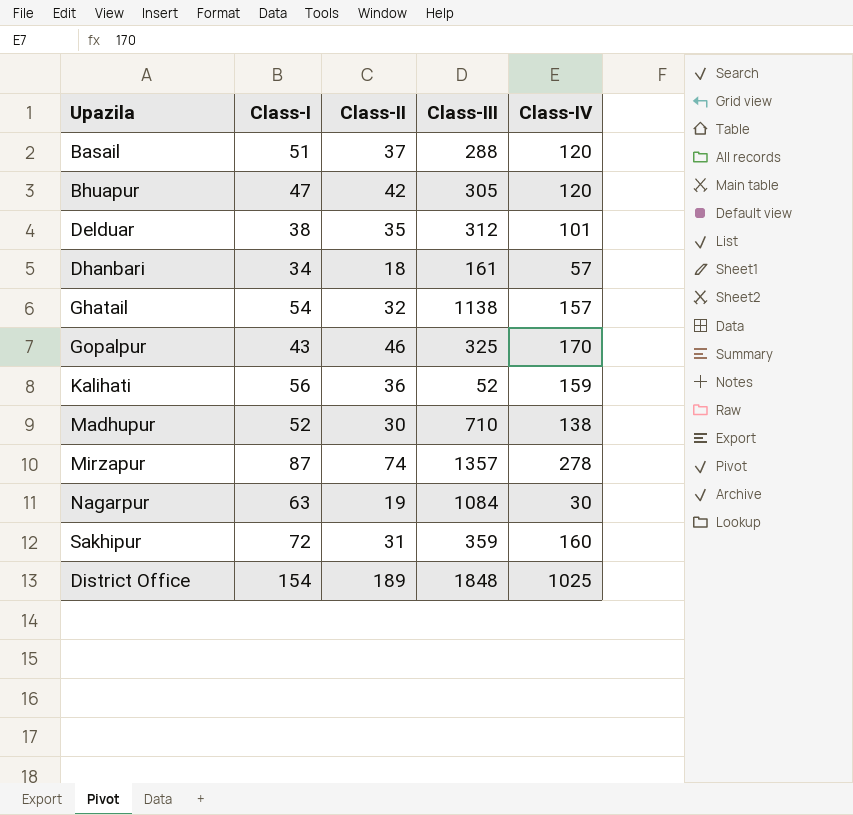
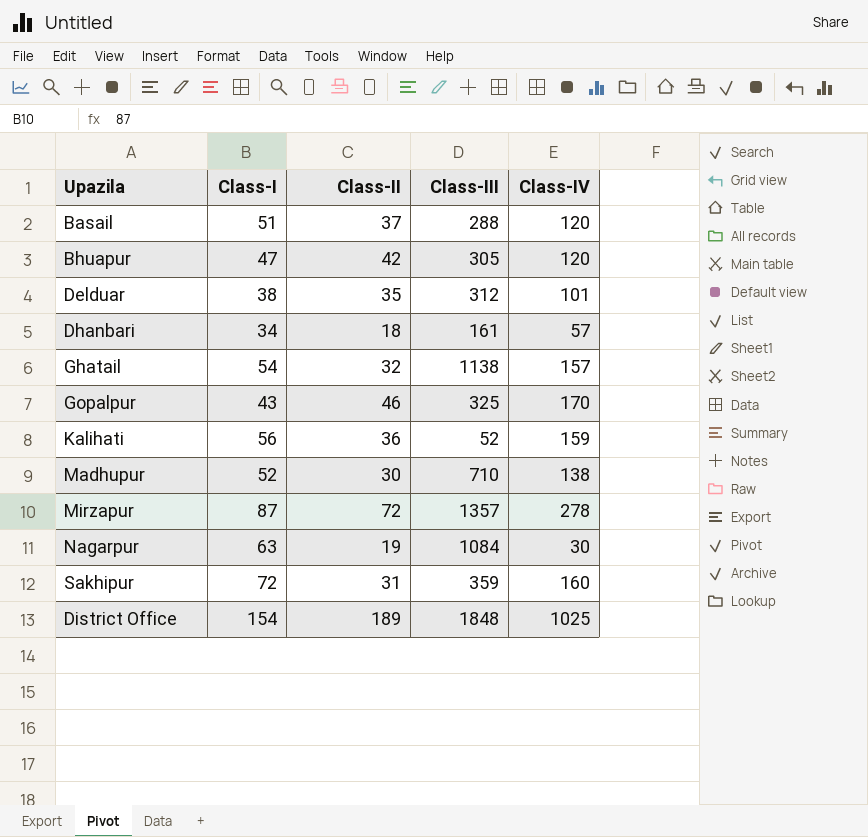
Mirzapur | Class-II: 74 -> 72

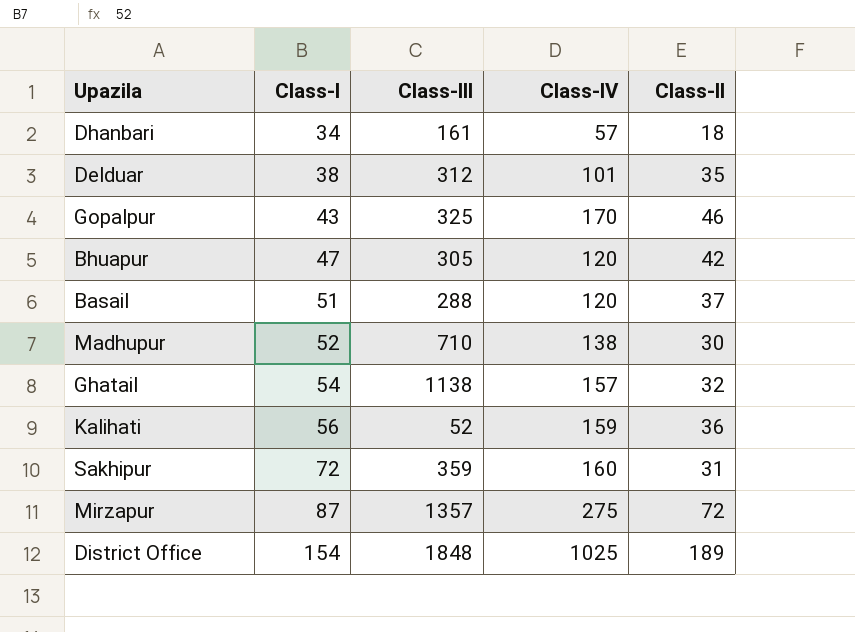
row order: none -> Class-I ascending
column Class-II | position: 3 -> 5
row Nagarpur: 63 | 19 | 1084 | 30 -> none
Mirzapur | Class-IV: 278 -> 275

